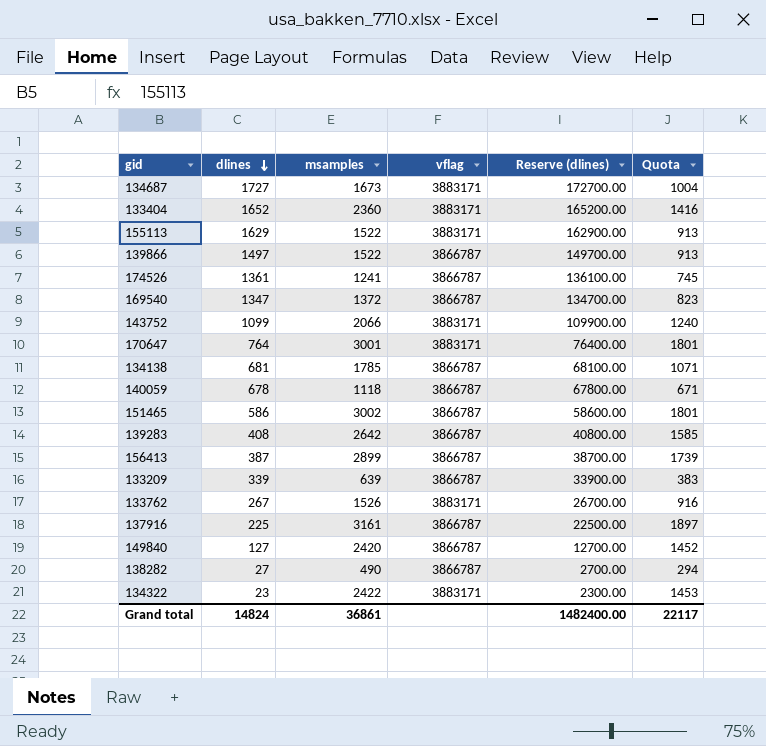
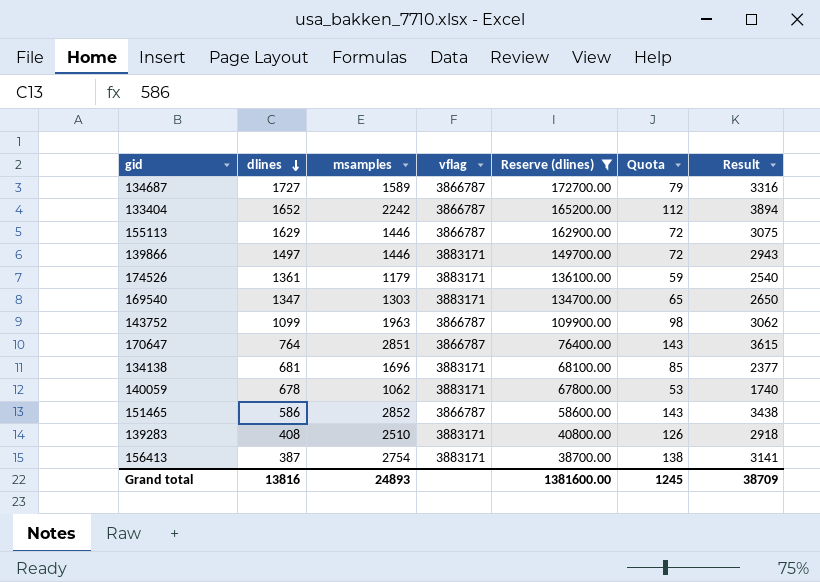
filter: none -> Reserve (dlines) >= 38700.00
column Quota | formula: [msamples] * 0.6 -> [msamples] * 0.05
column Result | formula: none -> [dlines] + [msamples]
134687 | msamples: 1673 -> 1589
134687 | vflag: 3883171 -> 3866787
133404 | msamples: 2360 -> 2242
133404 | vflag: 3883171 -> 3866787
155113 | msamples: 1522 -> 1446
155113 | vflag: 3883171 -> 3866787
139866 | msamples: 1522 -> 1446
139866 | vflag: 3866787 -> 3883171
174526 | msamples: 1241 -> 1179
174526 | vflag: 3866787 -> 3883171
169540 | msamples: 1372 -> 1303
169540 | vflag: 3866787 -> 3883171
143752 | msamples: 2066 -> 1963
143752 | vflag: 3883171 -> 3866787
170647 | msamples: 3001 -> 2851
170647 | vflag: 3883171 -> 3866787
134138 | msamples: 1785 -> 1696
134138 | vflag: 3866787 -> 3883171
140059 | msamples: 1118 -> 1062
140059 | vflag: 3866787 -> 3883171
151465 | msamples: 3002 -> 2852
139283 | msamples: 2642 -> 2510
139283 | vflag: 3866787 -> 3883171
156413 | msamples: 2899 -> 2754
156413 | vflag: 3866787 -> 3883171
Grand total | dlines: 14824 -> 13816
Grand total | msamples: 36861 -> 24893
Grand total | Reserve (dlines): 1482400.00 -> 1381600.00
Grand total | Quota: 22117 -> 1245

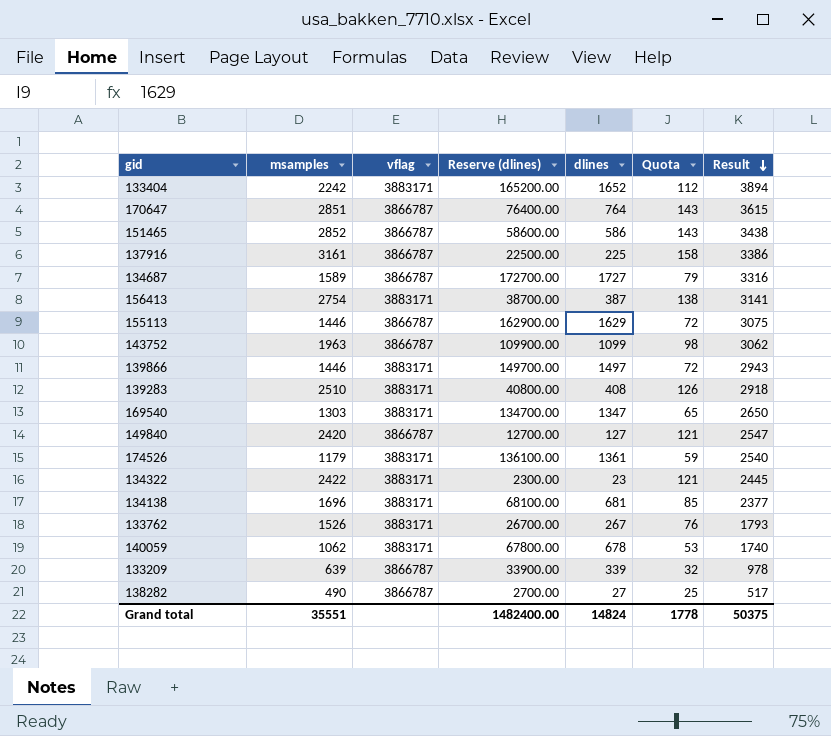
filter: Reserve (dlines) >= 38700.00 -> none
row order: dlines descending -> Result descending
column dlines | position: 2 -> 5
133404 | vflag: 3866787 -> 3883171
Grand total | msamples: 24893 -> 35551
Grand total | Reserve (dlines): 1381600.00 -> 1482400.00
Grand total | dlines: 13816 -> 14824
Grand total | Quota: 1245 -> 1778
Grand total | Result: 38709 -> 50375

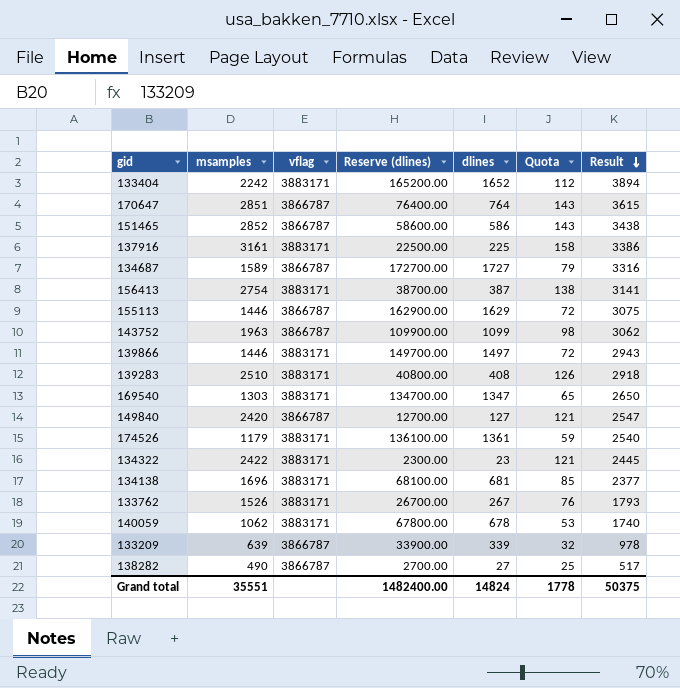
137916 | vflag: 3866787 -> 3883171

